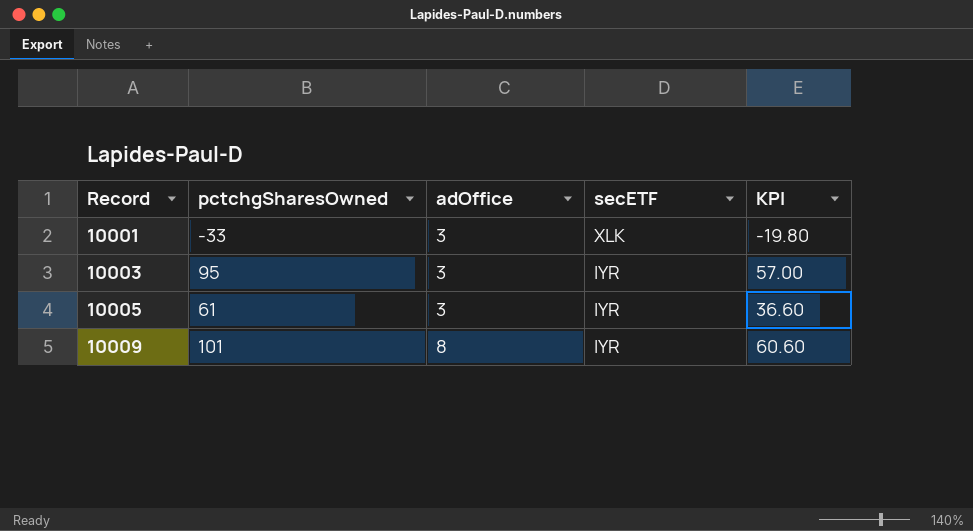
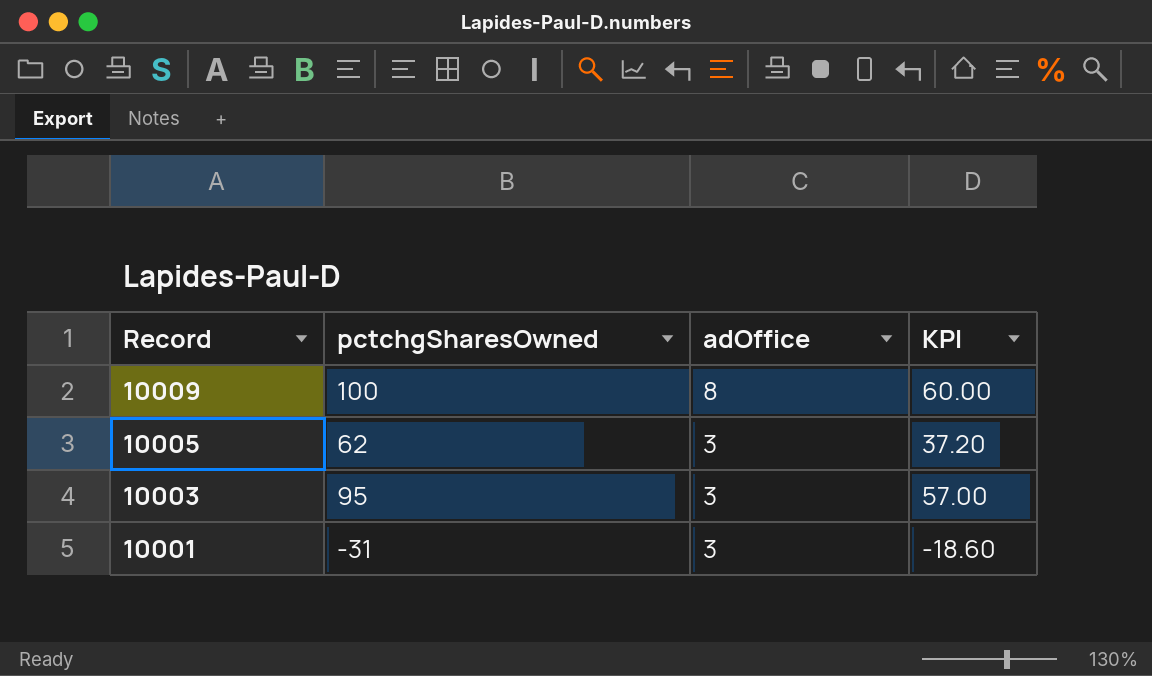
row order: Record ascending -> Record descending
column secETF | position: 4 -> none
10009 | pctchgSharesOwned: 101 -> 100
10009 | KPI: 60.60 -> 60.00
10005 | pctchgSharesOwned: 61 -> 62
10005 | KPI: 36.60 -> 37.20
10001 | pctchgSharesOwned: -33 -> -31
10001 | KPI: -19.80 -> -18.60

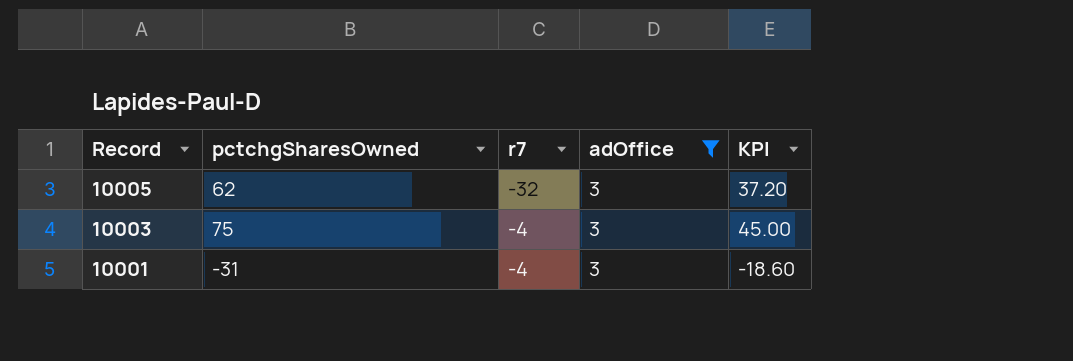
filter: none -> adOffice = 3
column r7 | position: none -> 3
10003 | pctchgSharesOwned: 95 -> 75
10003 | KPI: 57.00 -> 45.00

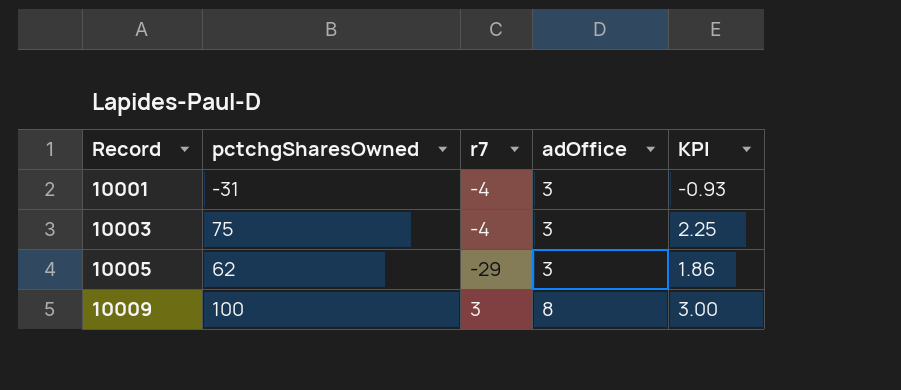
filter: adOffice = 3 -> none
row order: Record descending -> Record ascending
column KPI | formula: [pctchgSharesOwned] * 0.6 -> [pctchgSharesOwned] * 0.03
10005 | r7: -32 -> -29

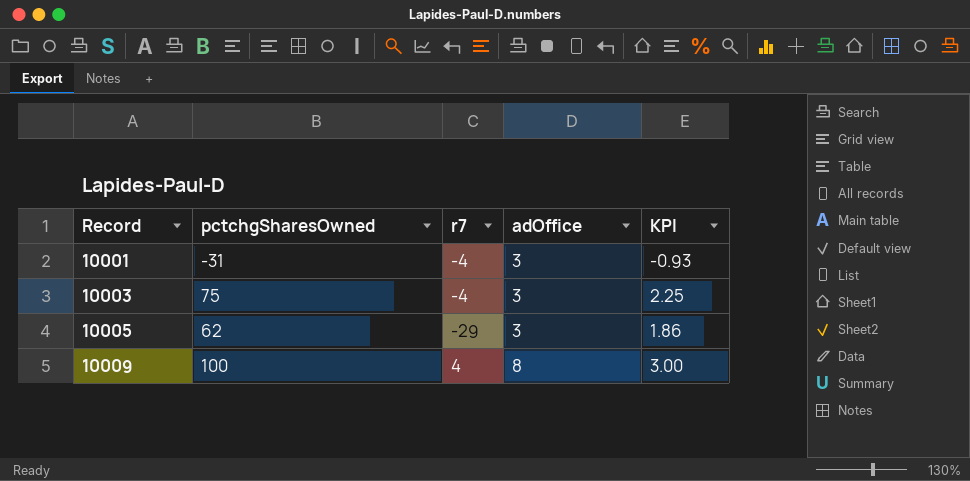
10009 | r7: 3 -> 4

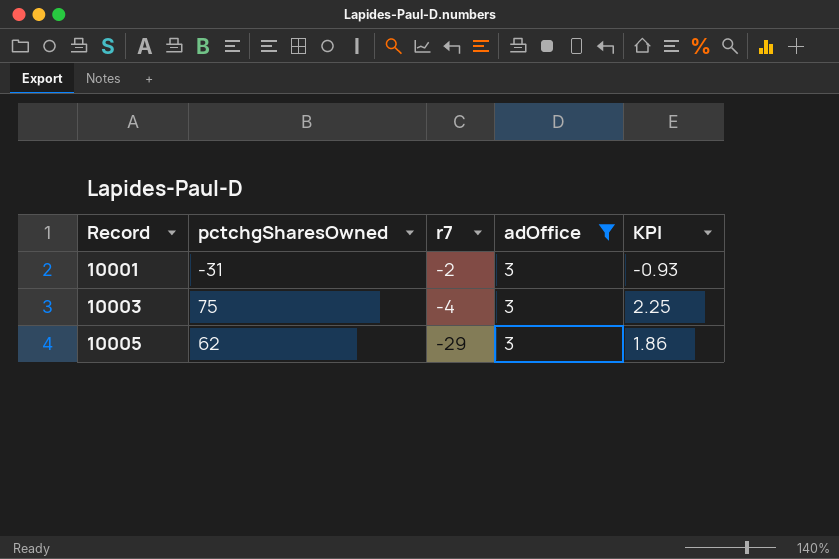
filter: none -> adOffice = 3
10001 | r7: -4 -> -2

